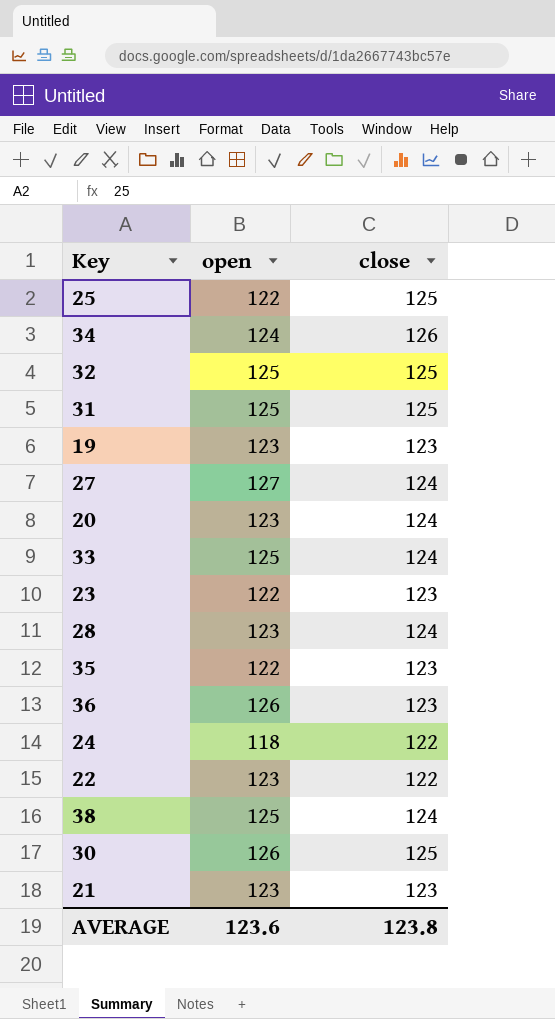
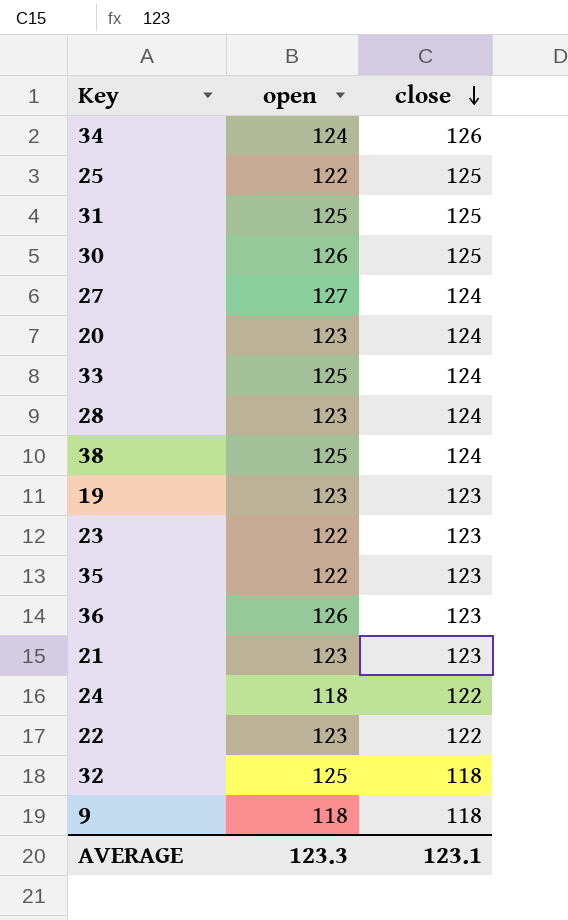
row order: none -> close descending
32 | close: 125 -> 118
row 9: none -> 118 | 118
AVERAGE | open: 123.6 -> 123.3
AVERAGE | close: 123.8 -> 123.1

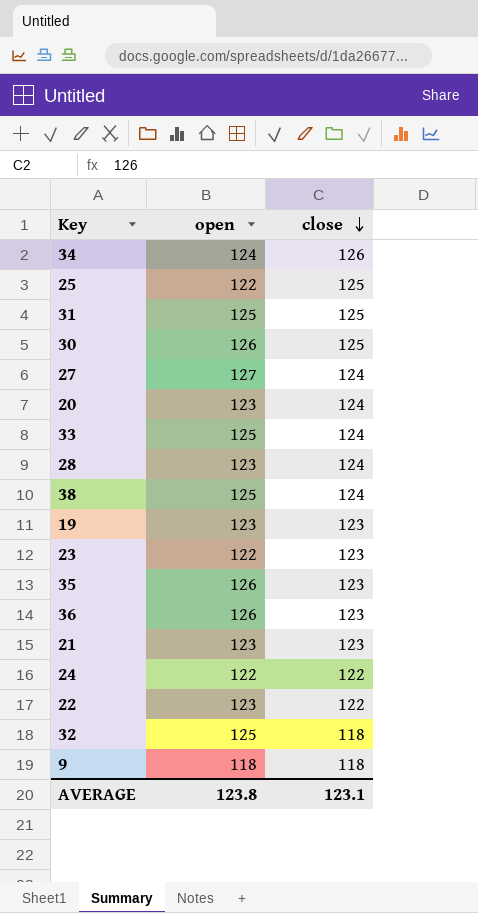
35 | open: 122 -> 126
24 | open: 118 -> 122
AVERAGE | open: 123.3 -> 123.8

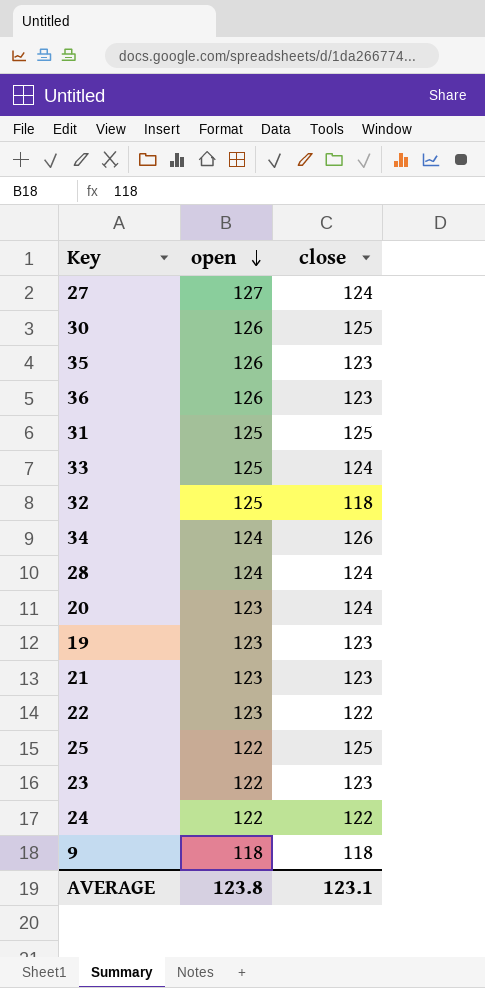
row order: close descending -> open descending
row 38: 125 | 124 -> none
28 | open: 123 -> 124

